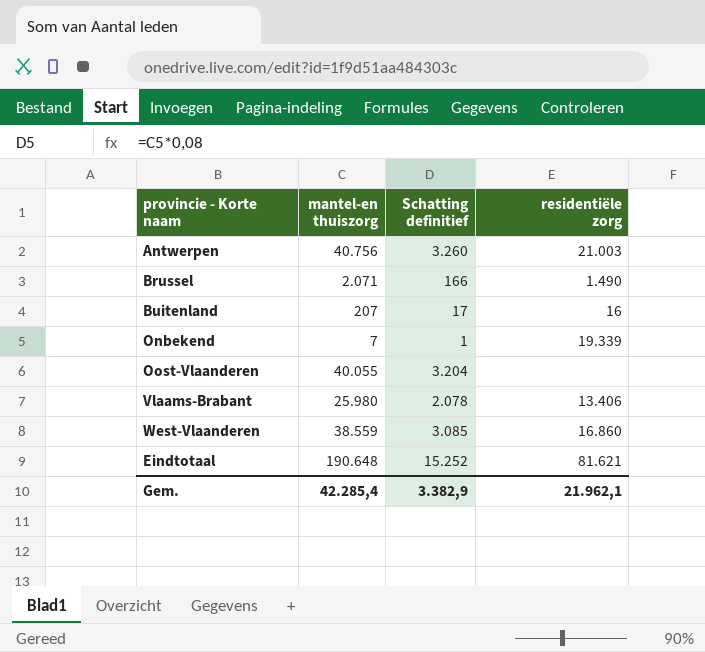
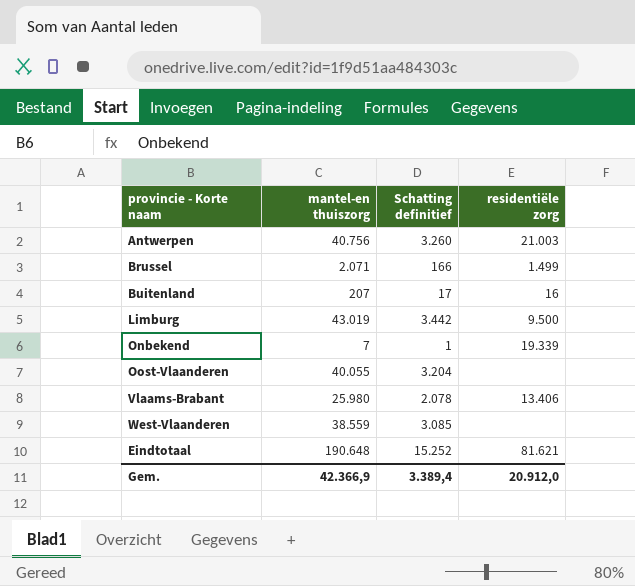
Brussel | residentiële zorg: 1.490 -> 1.499
row Limburg: none -> 43.019 | 3.442 | 9.500
West-Vlaanderen | residentiële zorg: 16.860 -> none
Gem. | mantel-en thuiszorg: 42.285,4 -> 42.366,9
Gem. | Schatting definitief: 3.382,9 -> 3.389,4
Gem. | residentiële zorg: 21.962,1 -> 20.912,0

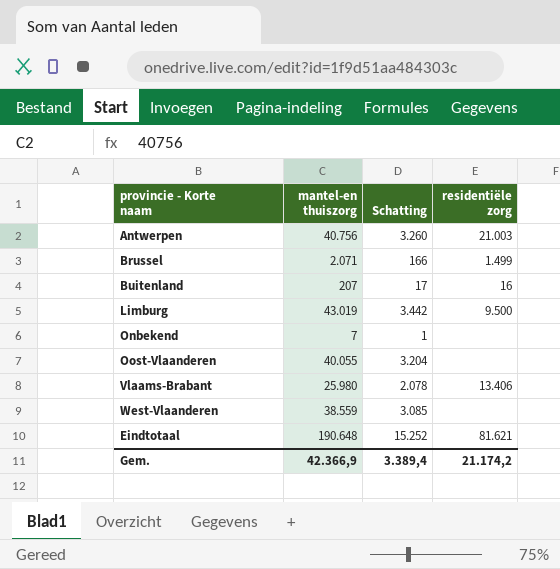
column name: Schatting definitief -> Schatting
Onbekend | residentiële zorg: 19.339 -> none
Gem. | residentiële zorg: 20.912,0 -> 21.174,2

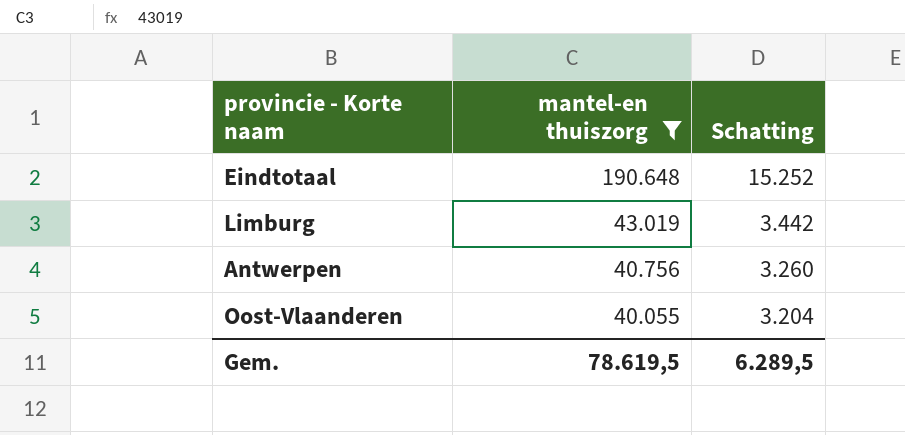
filter: none -> mantel-en thuiszorg >= 40.055
row order: none -> mantel-en thuiszorg descending
column residentiële zorg | position: 4 -> none
Gem. | mantel-en thuiszorg: 42.366,9 -> 78.619,5
Gem. | Schatting: 3.389,4 -> 6.289,5

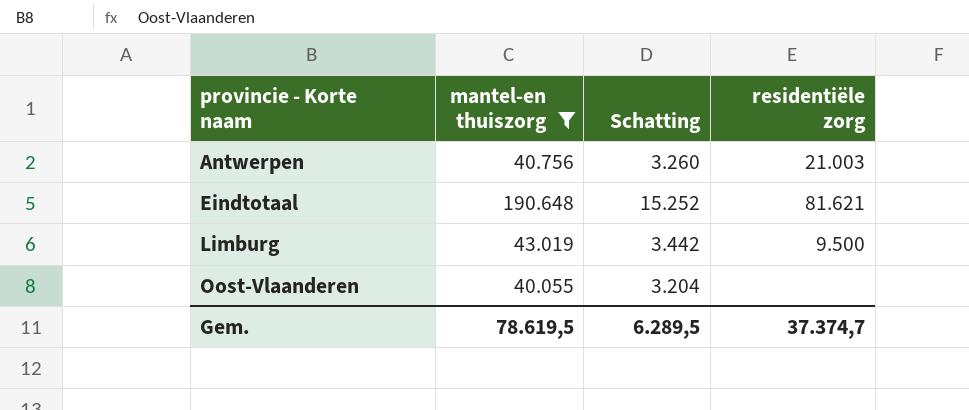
row order: mantel-en thuiszorg descending -> provincie - Korte naam ascending
column residentiële zorg | position: none -> 4

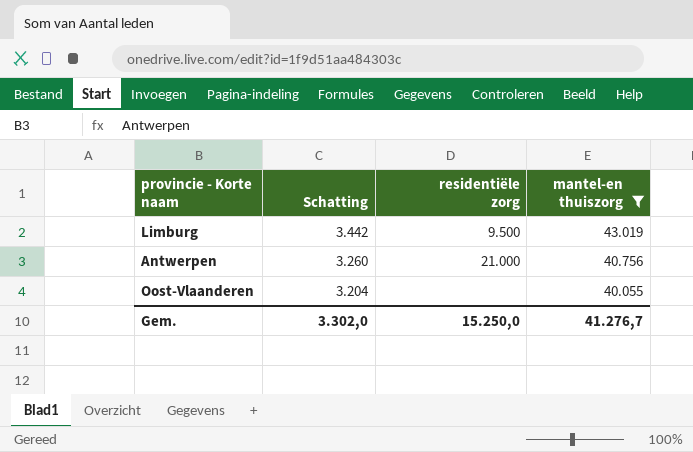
row order: provincie - Korte naam ascending -> Schatting descending
column mantel-en thuiszorg | position: 2 -> 4
row Eindtotaal: 190.648 | 15.252 | 81.621 -> none
Antwerpen | residentiële zorg: 21.003 -> 21.000
Gem. | Schatting: 6.289,5 -> 3.302,0
Gem. | residentiële zorg: 37.374,7 -> 15.250,0
Gem. | mantel-en thuiszorg: 78.619,5 -> 41.276,7

